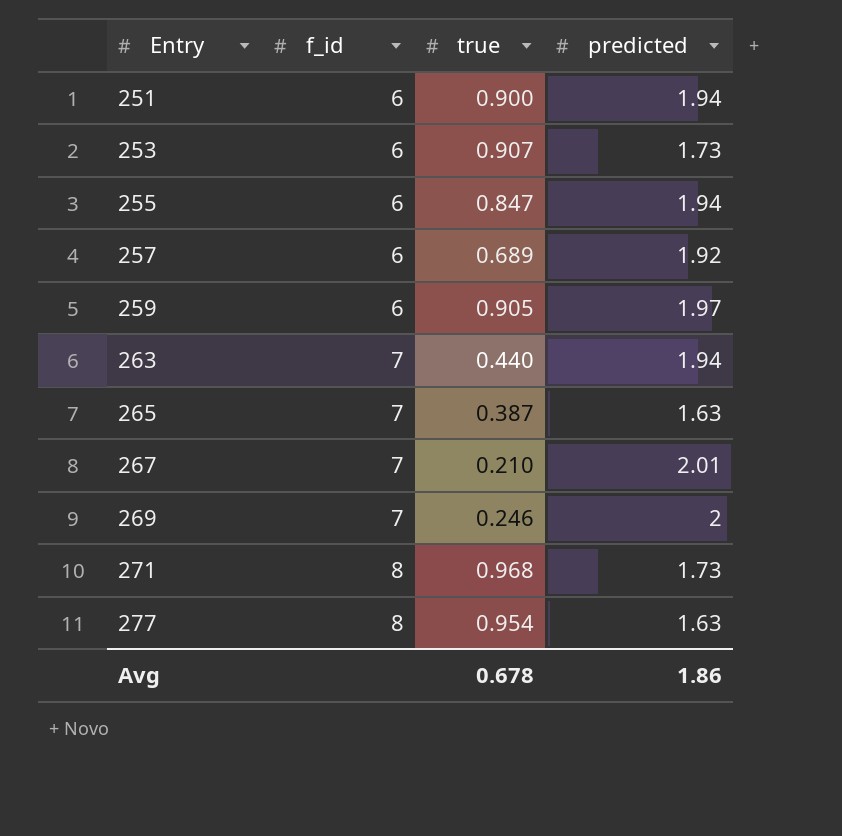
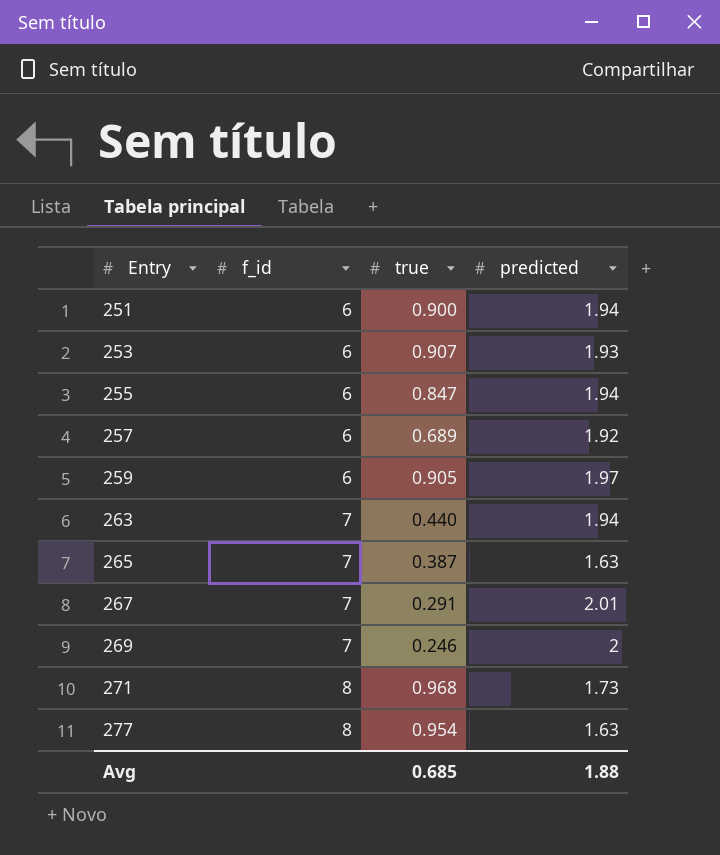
253 | predicted: 1.73 -> 1.93
267 | true: 0.210 -> 0.291
Avg | true: 0.678 -> 0.685
Avg | predicted: 1.86 -> 1.88

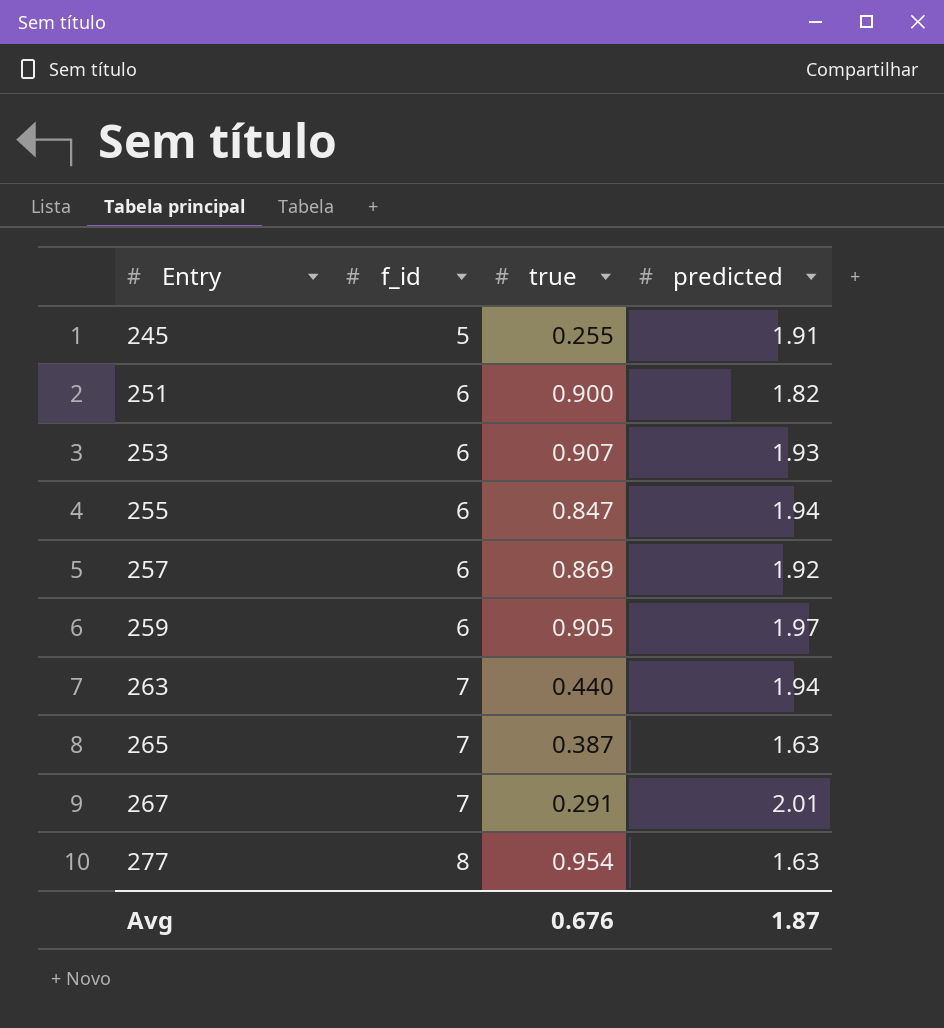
row 269: 7 | 0.246 | 2 -> none
row 271: 8 | 0.968 | 1.73 -> none
row 245: none -> 5 | 0.255 | 1.91
251 | predicted: 1.94 -> 1.82
257 | true: 0.689 -> 0.869
Avg | true: 0.685 -> 0.676
Avg | predicted: 1.88 -> 1.87

